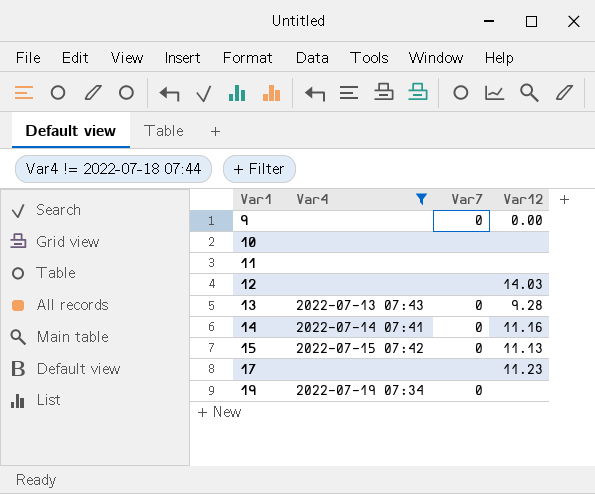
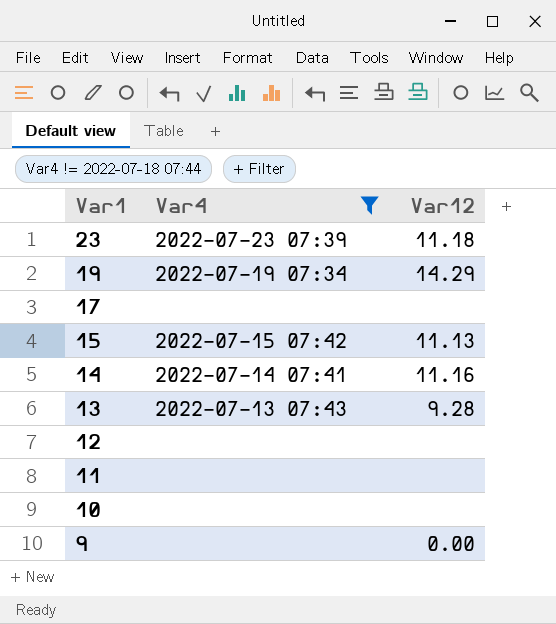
row order: Var1 ascending -> Var1 descending
column Var7 | position: 3 -> none
row 23: none -> 2022-07-23 07:39 | 11.18
19 | Var12: none -> 14.29
17 | Var12: 11.23 -> none
12 | Var12: 14.03 -> none

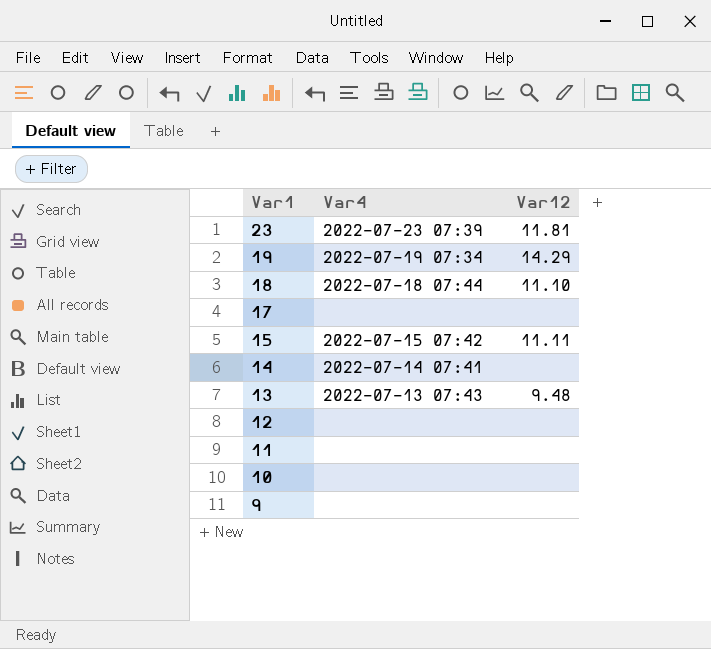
filter: Var4 != 2022-07-18 07:44 -> none
23 | Var12: 11.18 -> 11.81
15 | Var12: 11.13 -> 11.11
14 | Var12: 11.16 -> none
13 | Var12: 9.28 -> 9.48
9 | Var12: 0.00 -> none

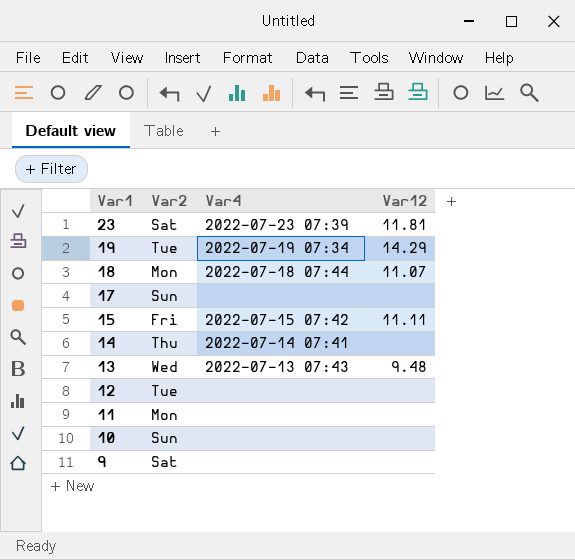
column Var2 | position: none -> 2
18 | Var12: 11.10 -> 11.07

